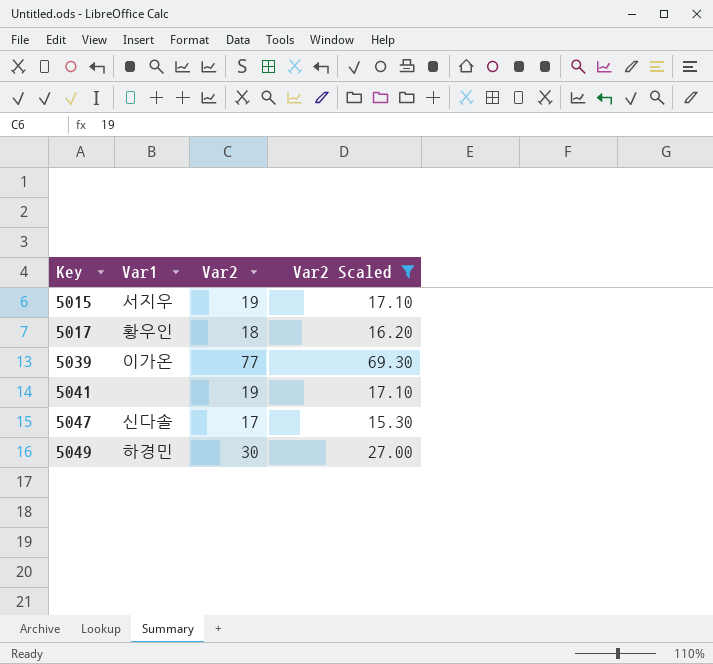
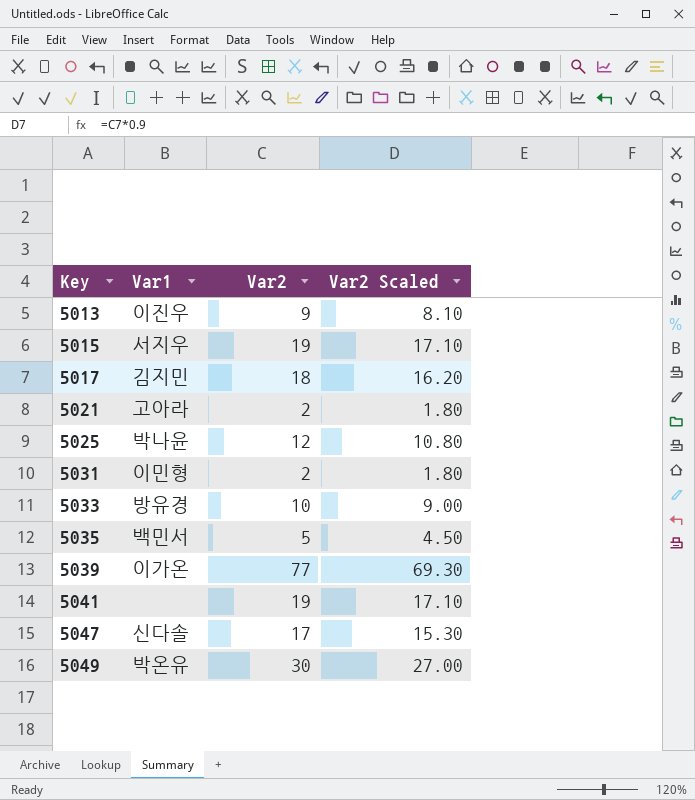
filter: Var2 Scaled >= 15.30 -> none
5017 | Var1: 황우인 -> 김지민
5049 | Var1: 하경민 -> 박온유

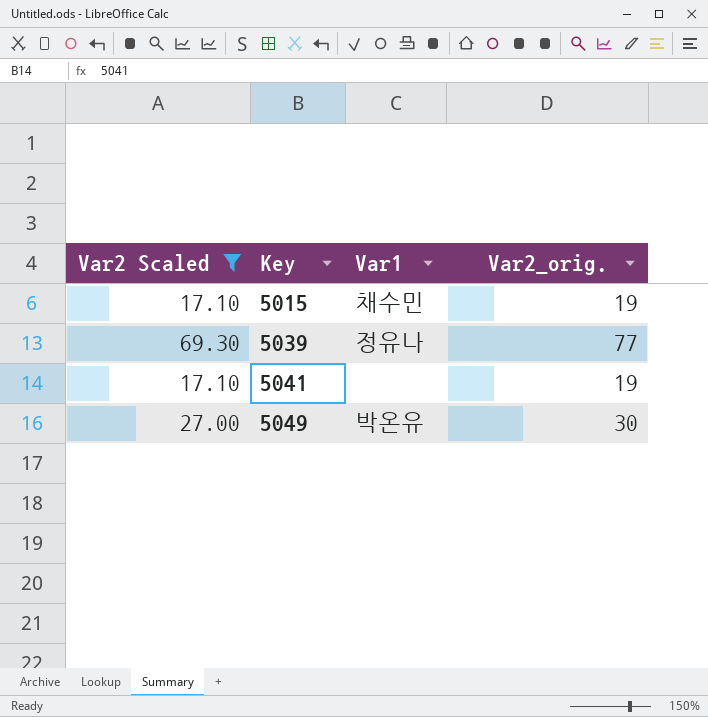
filter: none -> Var2 Scaled >= 17.10
column Var2 Scaled | position: 4 -> 1
column name: Var2 -> Var2_orig.
5015 | Var1: 서지우 -> 채수민
5039 | Var1: 이가온 -> 정유나

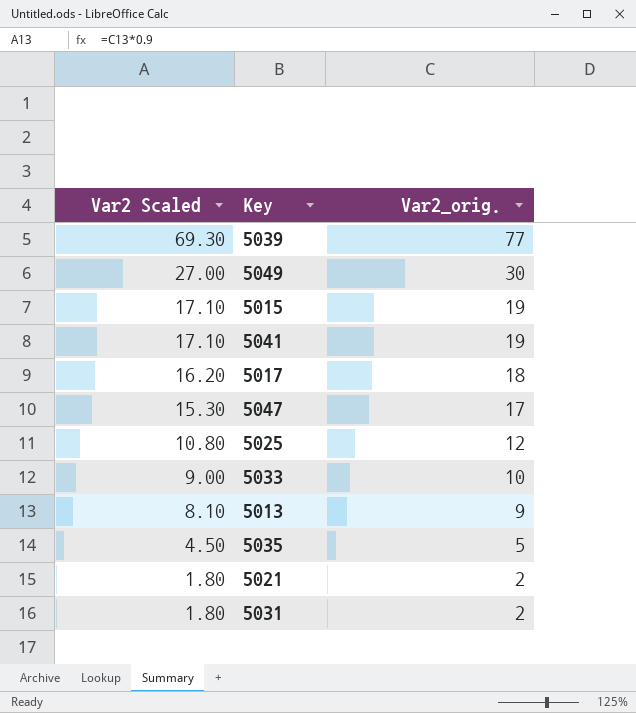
filter: Var2 Scaled >= 17.10 -> none
row order: Key ascending -> Var2 Scaled descending
column Var1 | position: 3 -> none

